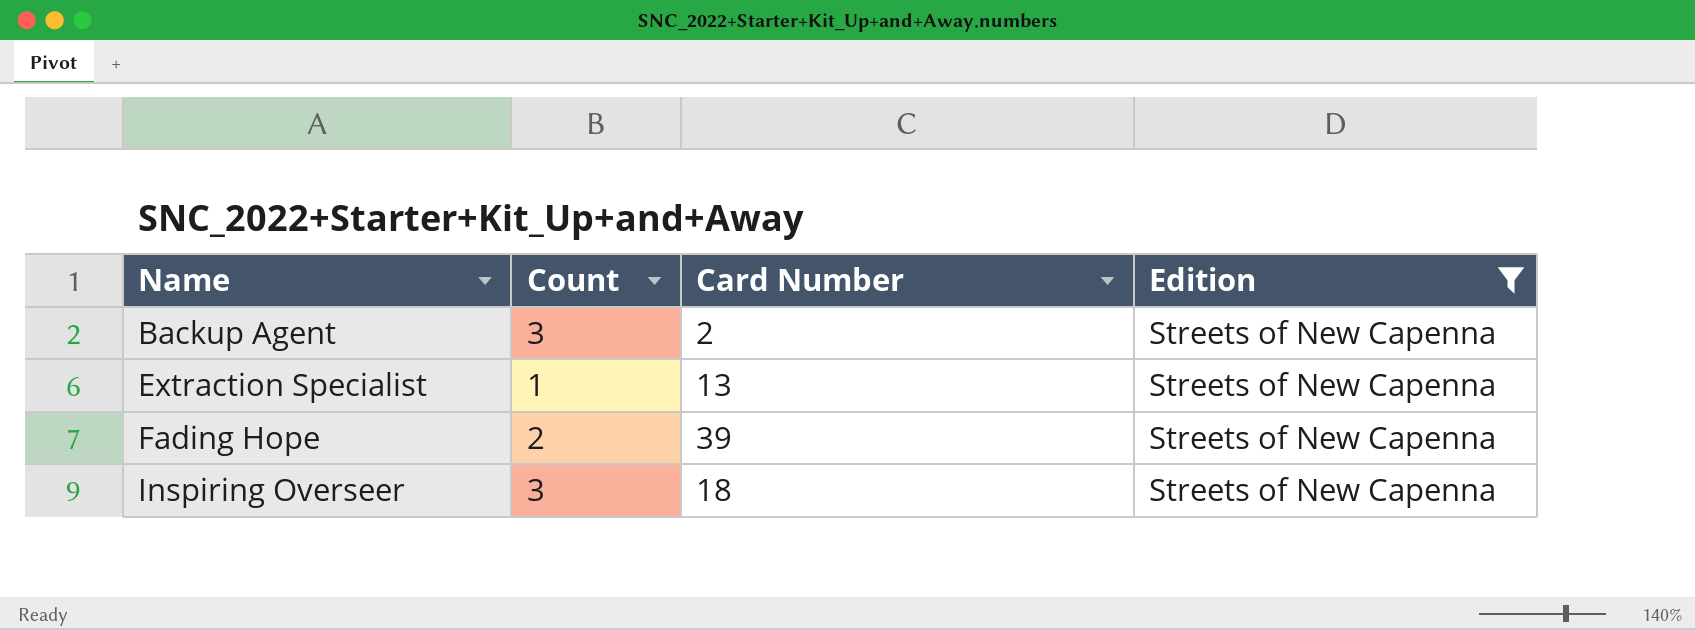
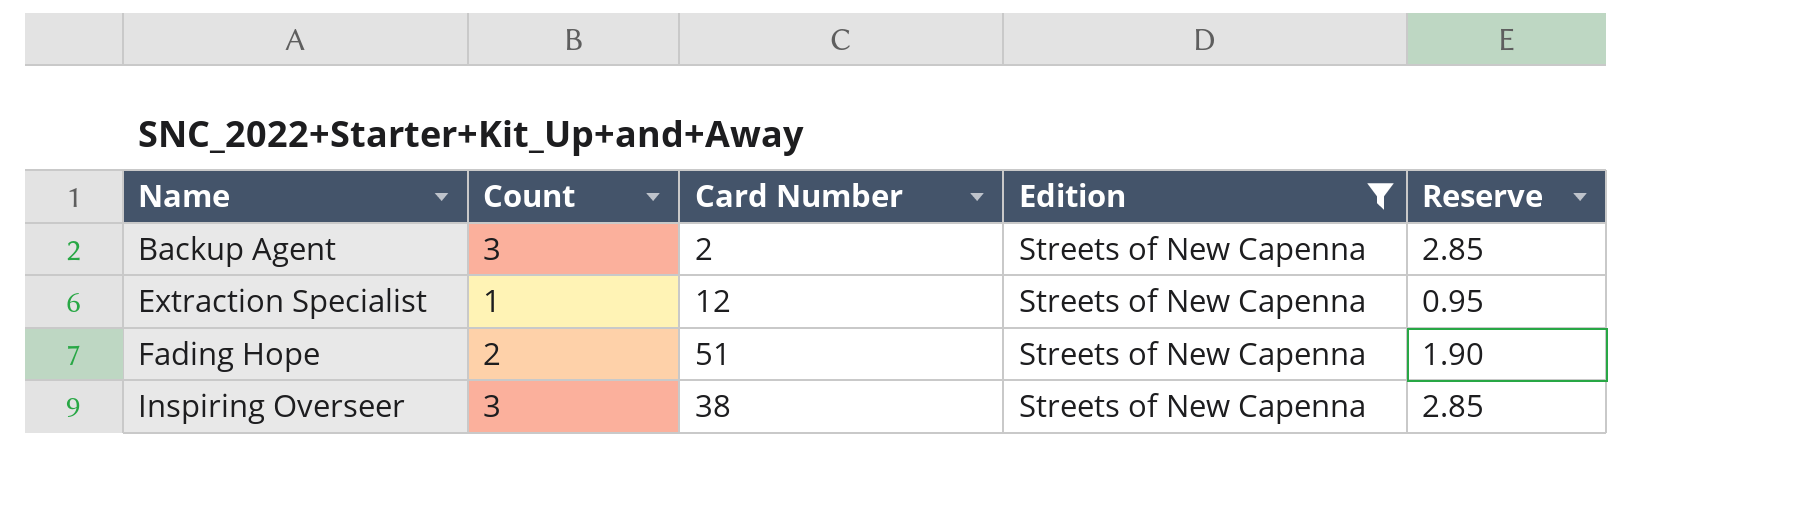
column Reserve | formula: none -> [Count] * 0.95
Extraction Specialist | Card Number: 13 -> 12
Fading Hope | Card Number: 39 -> 51
Inspiring Overseer | Card Number: 18 -> 38

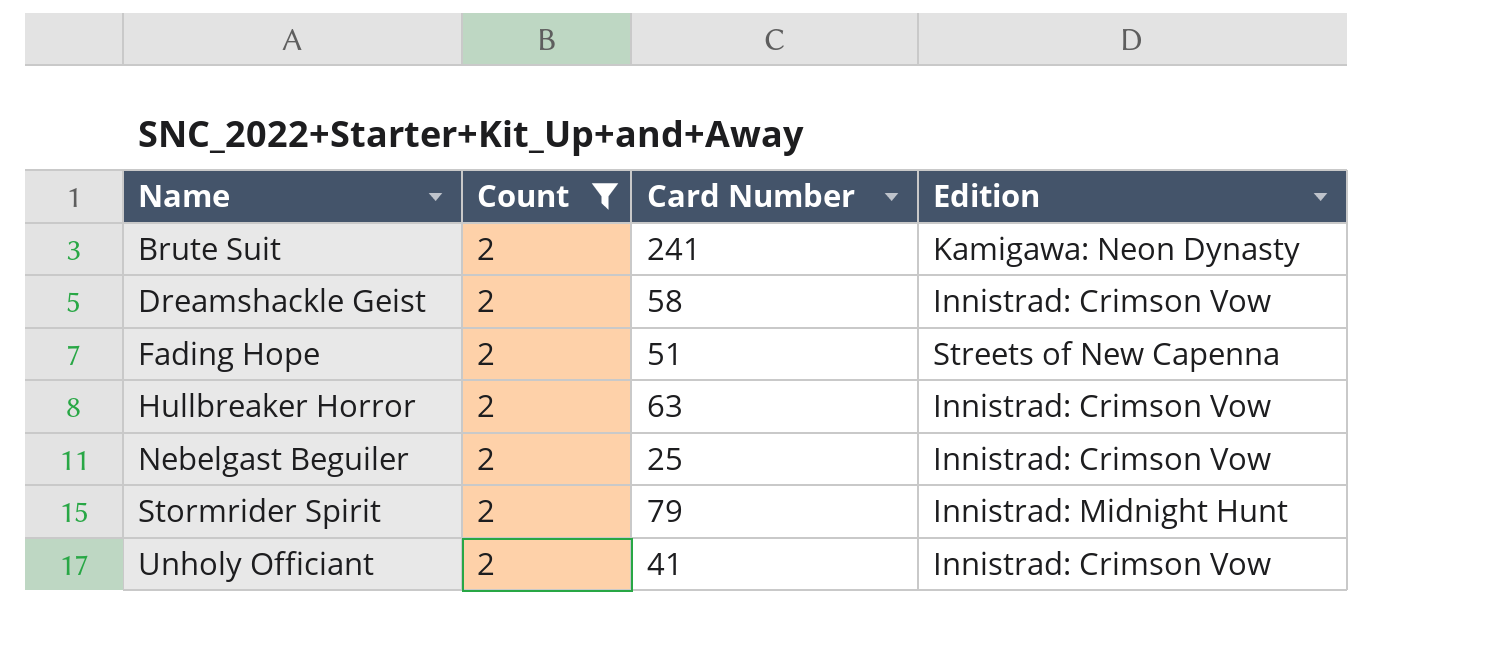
filter: Edition = Streets of New Capenna -> Count = 2
column Reserve | formula: [Count] * 0.95 -> none

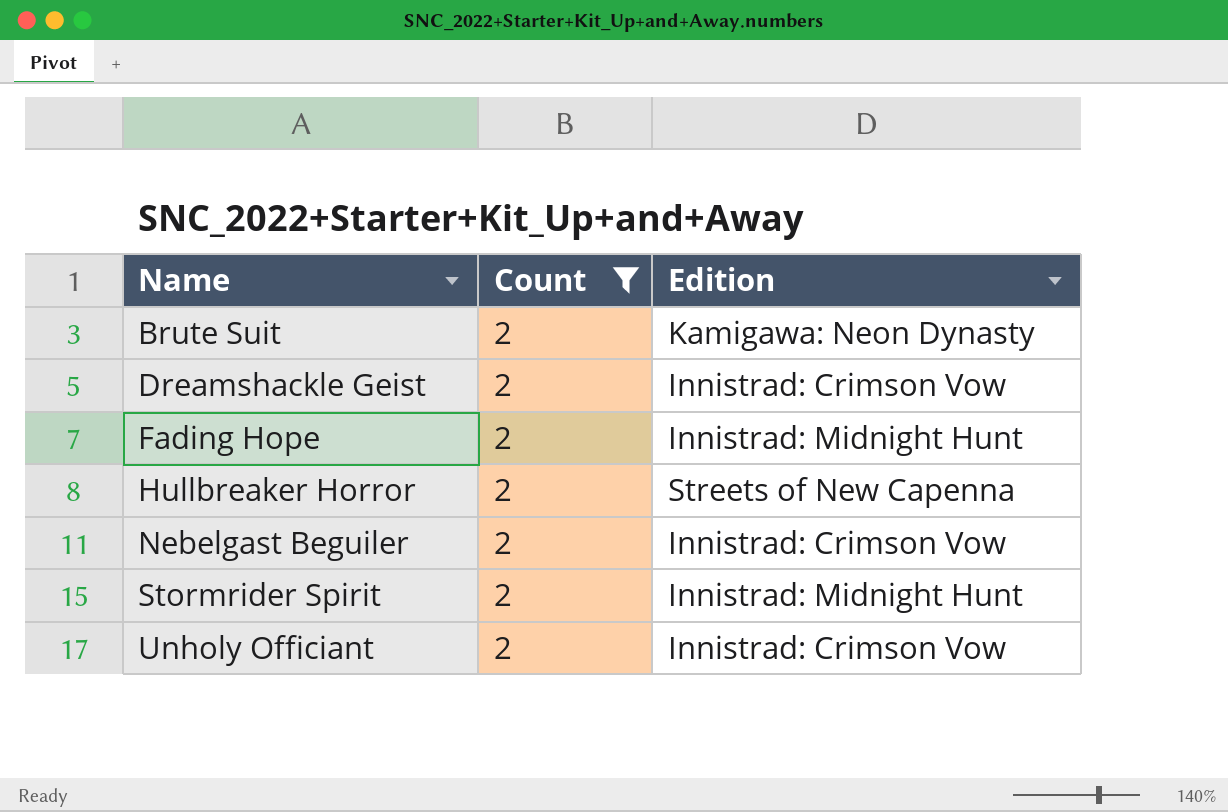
column Card Number | position: 3 -> none
Fading Hope | Edition: Streets of New Capenna -> Innistrad: Midnight Hunt
Hullbreaker Horror | Edition: Innistrad: Crimson Vow -> Streets of New Capenna

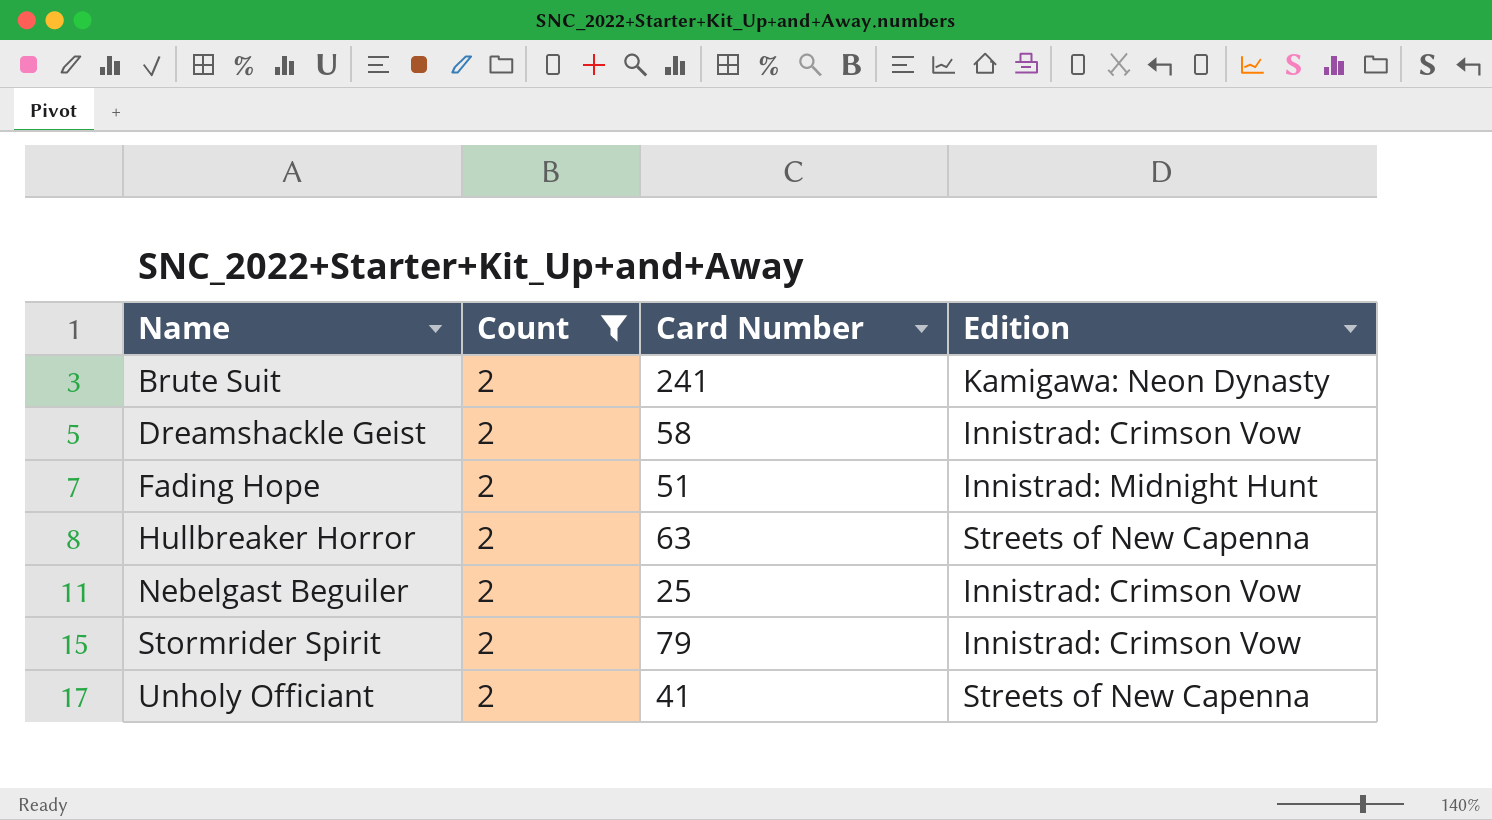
column Card Number | position: none -> 3
Stormrider Spirit | Edition: Innistrad: Midnight Hunt -> Innistrad: Crimson Vow
Unholy Officiant | Edition: Innistrad: Crimson Vow -> Streets of New Capenna

